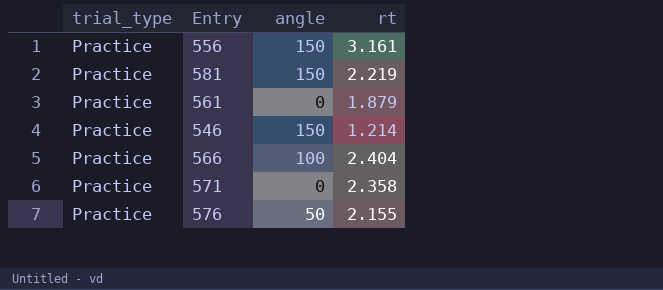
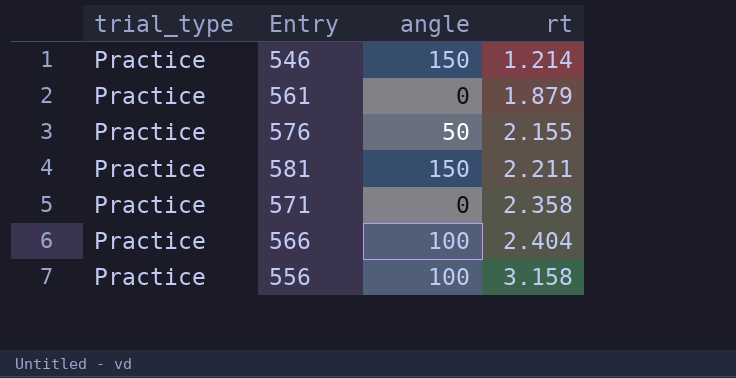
row order: none -> rt ascending
581 | rt: 2.219 -> 2.211
556 | angle: 150 -> 100
556 | rt: 3.161 -> 3.158

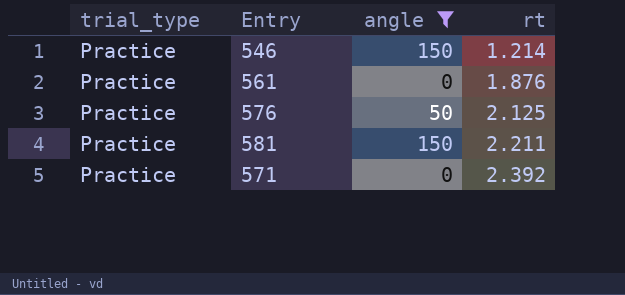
filter: none -> angle != 100
561 | rt: 1.879 -> 1.876
576 | rt: 2.155 -> 2.125
571 | rt: 2.358 -> 2.392

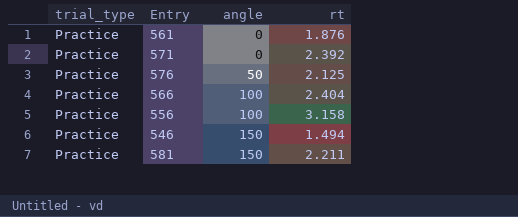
filter: angle != 100 -> none
row order: rt ascending -> angle ascending
546 | rt: 1.214 -> 1.494

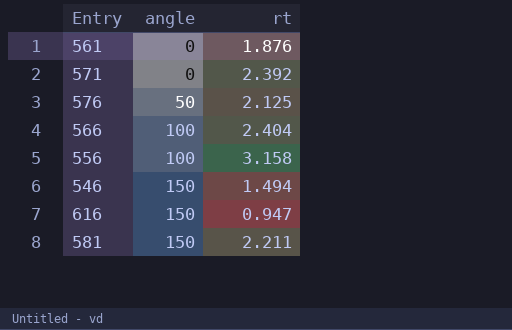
column trial_type | position: 1 -> none
row 616: none -> 150 | 0.947

